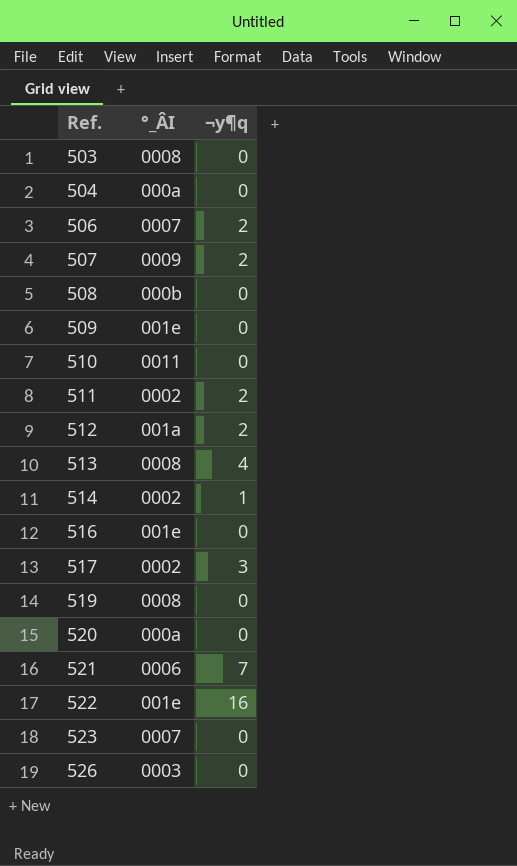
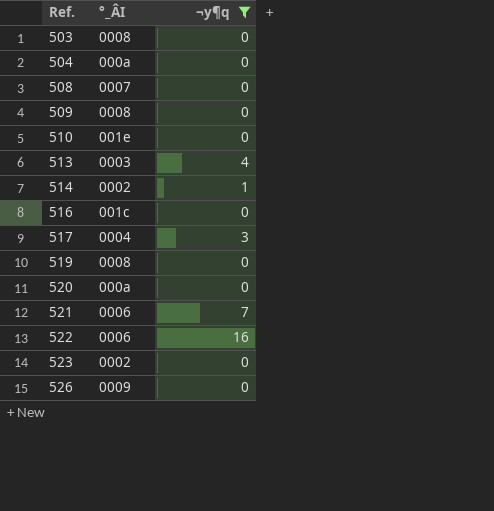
filter: none -> ¬y¶q != 2
508 | °_ÂI: 000b -> 0007
509 | °_ÂI: 001e -> 0008
510 | °_ÂI: 0011 -> 001e
513 | °_ÂI: 0008 -> 0003
516 | °_ÂI: 001e -> 001c
517 | °_ÂI: 0002 -> 0004
522 | °_ÂI: 001e -> 0006
523 | °_ÂI: 0007 -> 0002
526 | °_ÂI: 0003 -> 0009

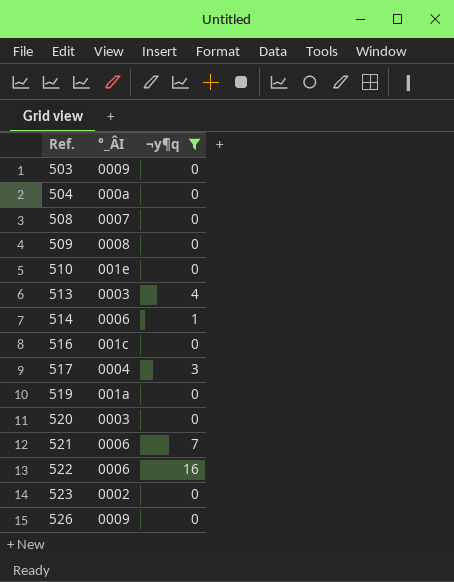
503 | °_ÂI: 0008 -> 0009
514 | °_ÂI: 0002 -> 0006
519 | °_ÂI: 0008 -> 001a
520 | °_ÂI: 000a -> 0003

